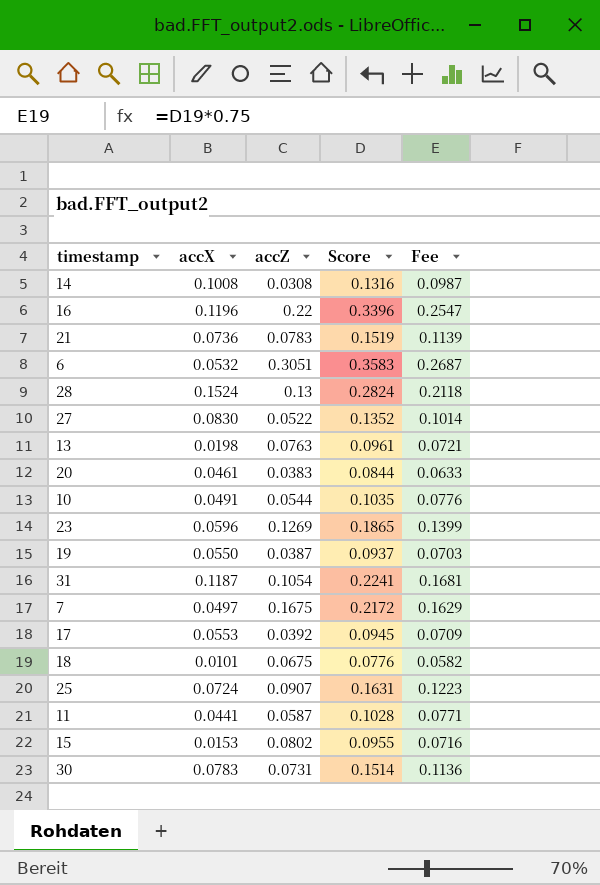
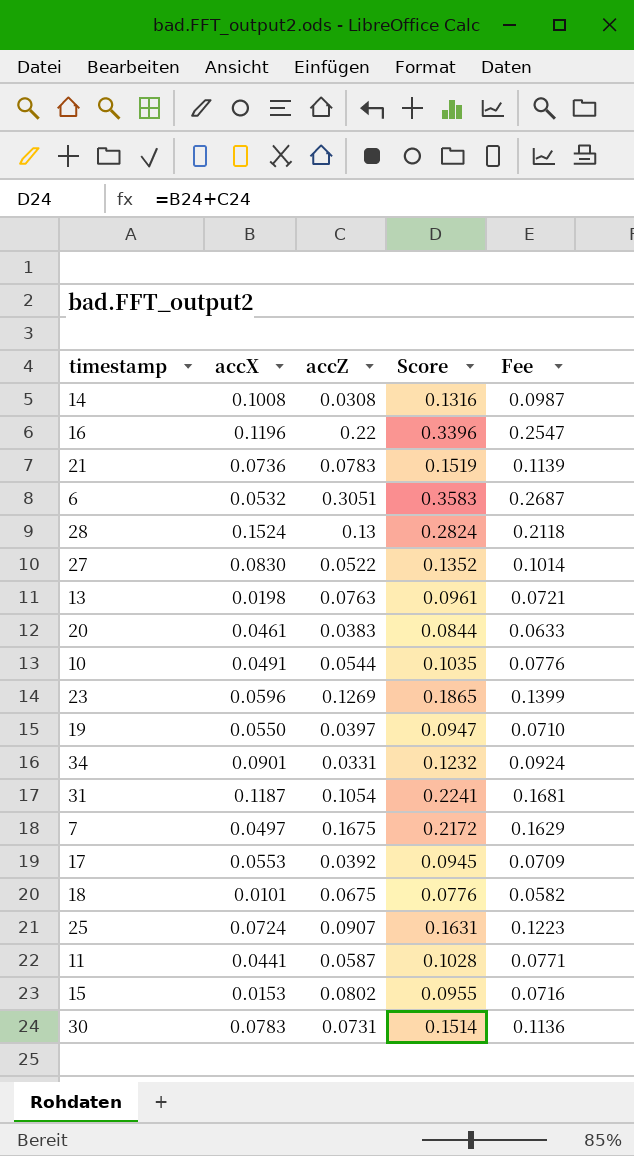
19 | accZ: 0.0387 -> 0.0397
19 | Score: 0.0937 -> 0.0947
19 | Fee: 0.0703 -> 0.0710
row 34: none -> 0.0901 | 0.0331 | 0.1232 | 0.0924

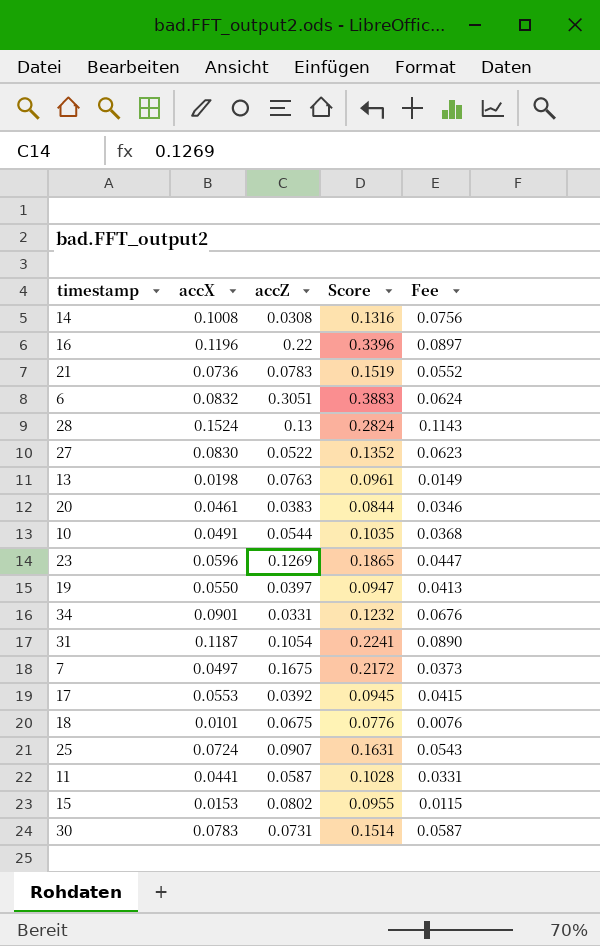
column Fee | formula: [Score] * 0.75 -> [accX] * 0.75
6 | accX: 0.0532 -> 0.0832
6 | Score: 0.3583 -> 0.3883

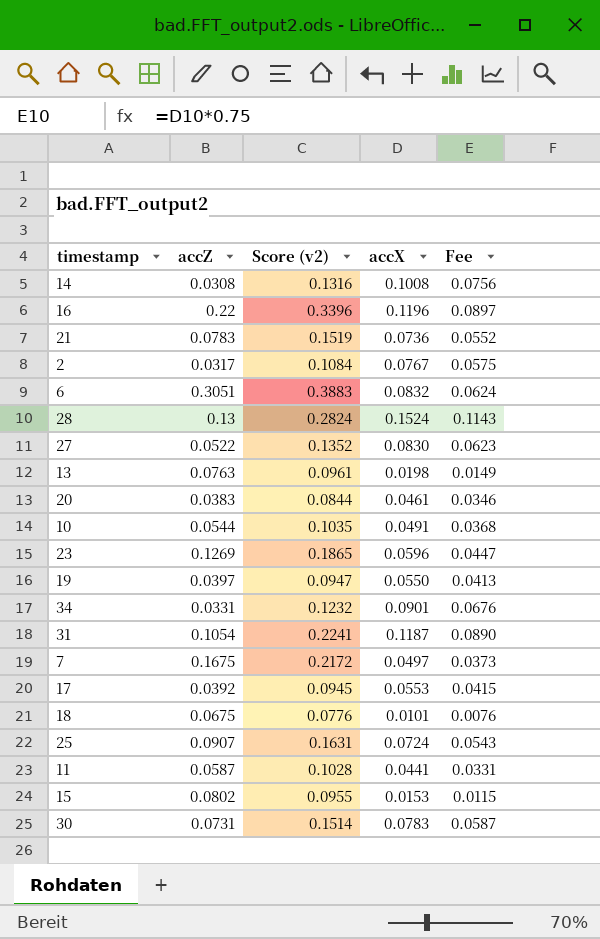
column name: Score -> Score (v2)
column accX | position: 2 -> 4
row 2: none -> 0.0317 | 0.1084 | 0.0767 | 0.0575

